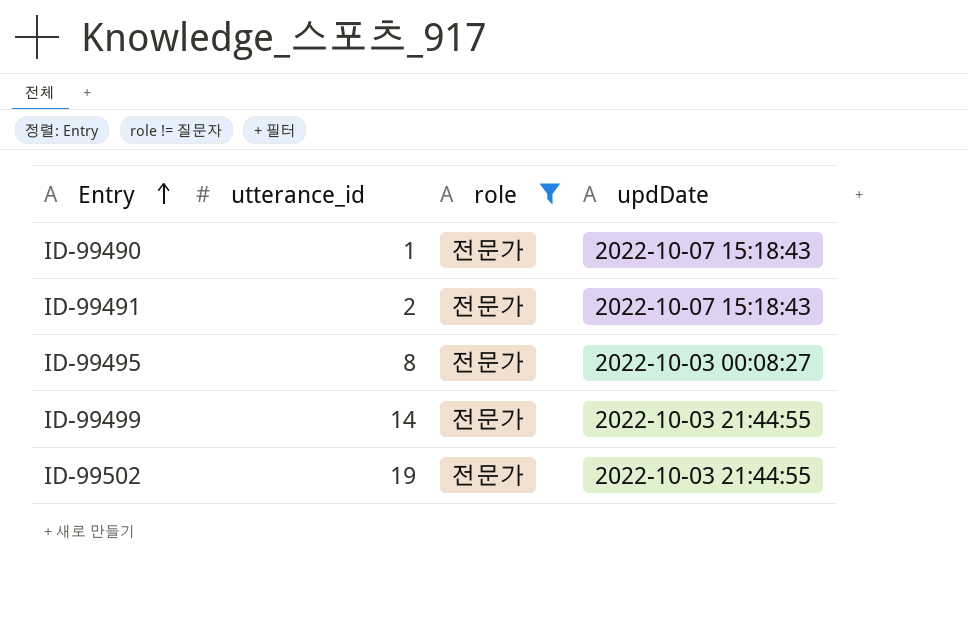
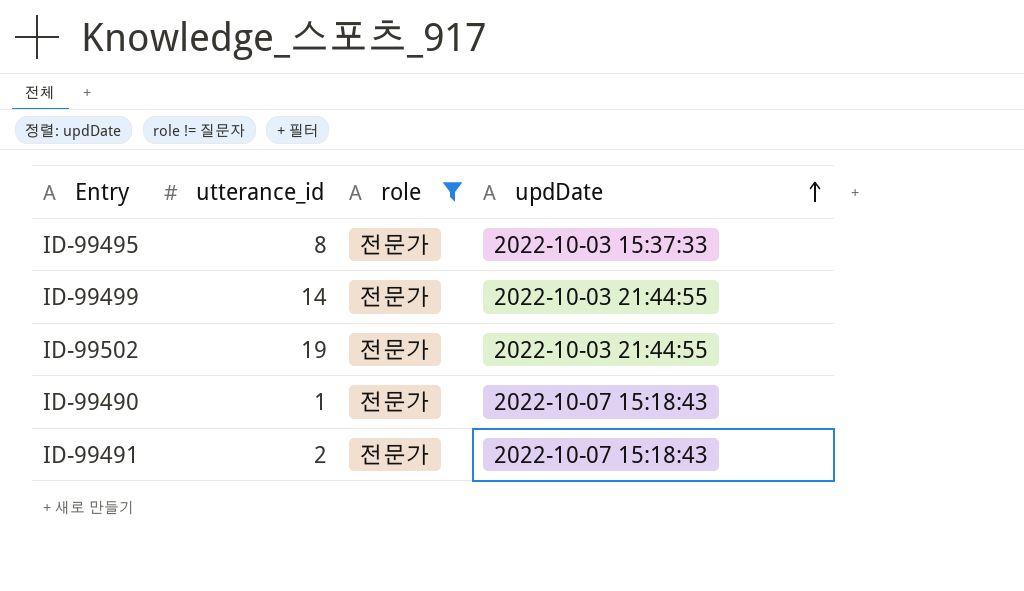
row order: Entry ascending -> updDate ascending
ID-99495 | updDate: 2022-10-03 00:08:27 -> 2022-10-03 15:37:33

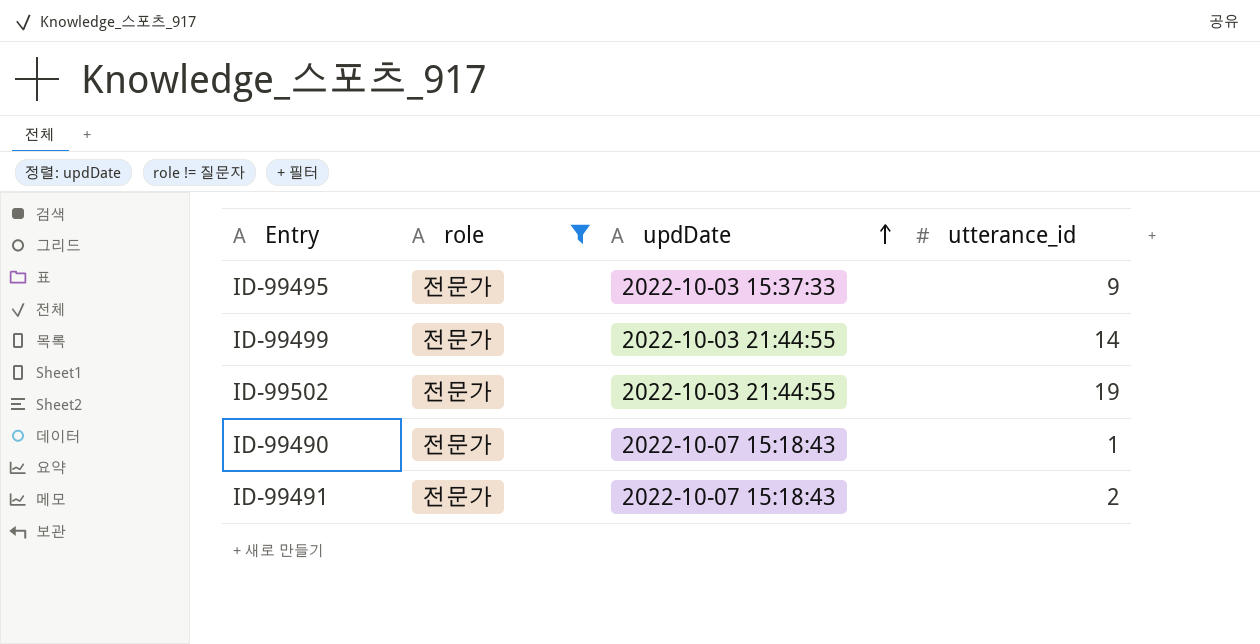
column utterance_id | position: 2 -> 4
ID-99495 | utterance_id: 8 -> 9

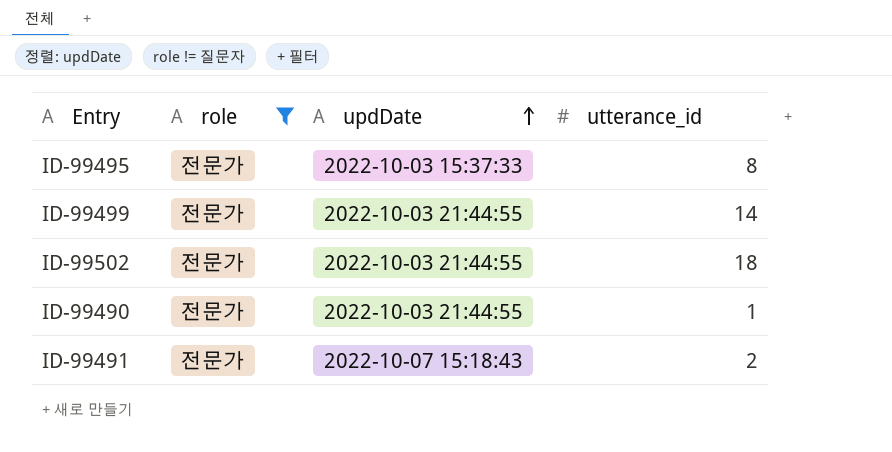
ID-99495 | utterance_id: 9 -> 8
ID-99502 | utterance_id: 19 -> 18
ID-99490 | updDate: 2022-10-07 15:18:43 -> 2022-10-03 21:44:55

